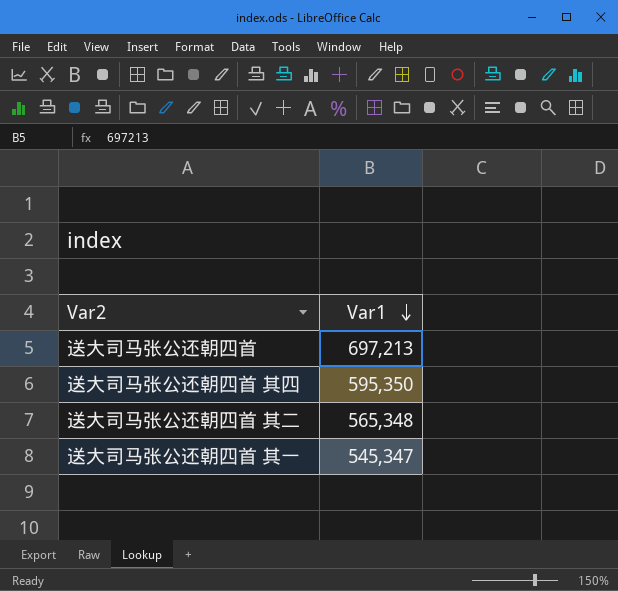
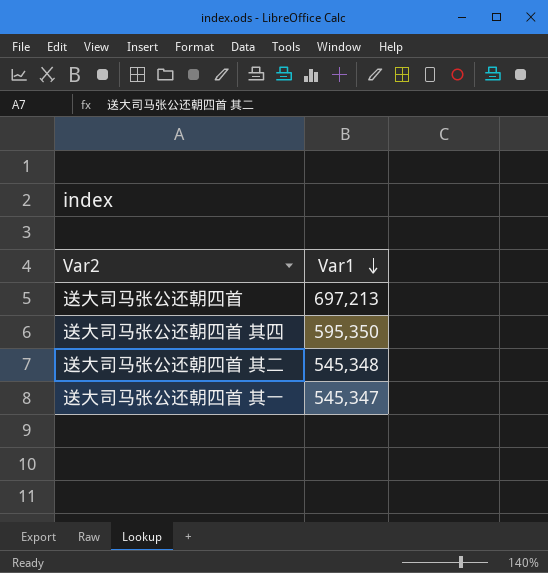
送大司马张公还朝四首 其二 | Var1: 565,348 -> 545,348

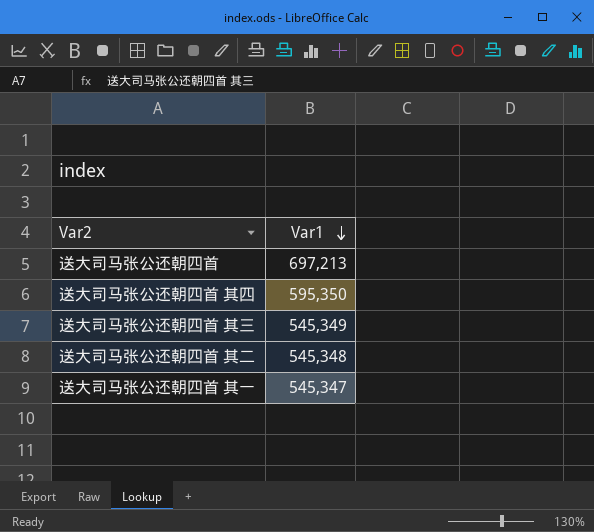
row 送大司马张公还朝四首 其三: none -> 545,349

